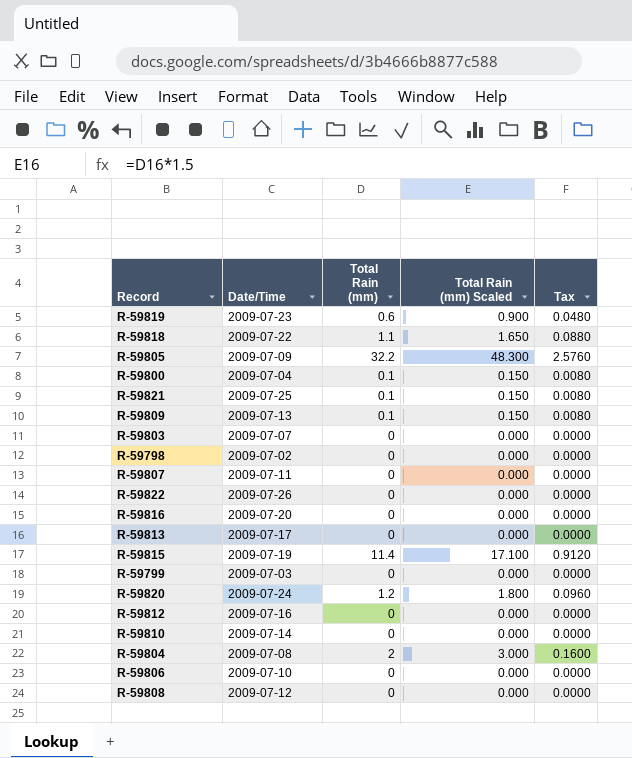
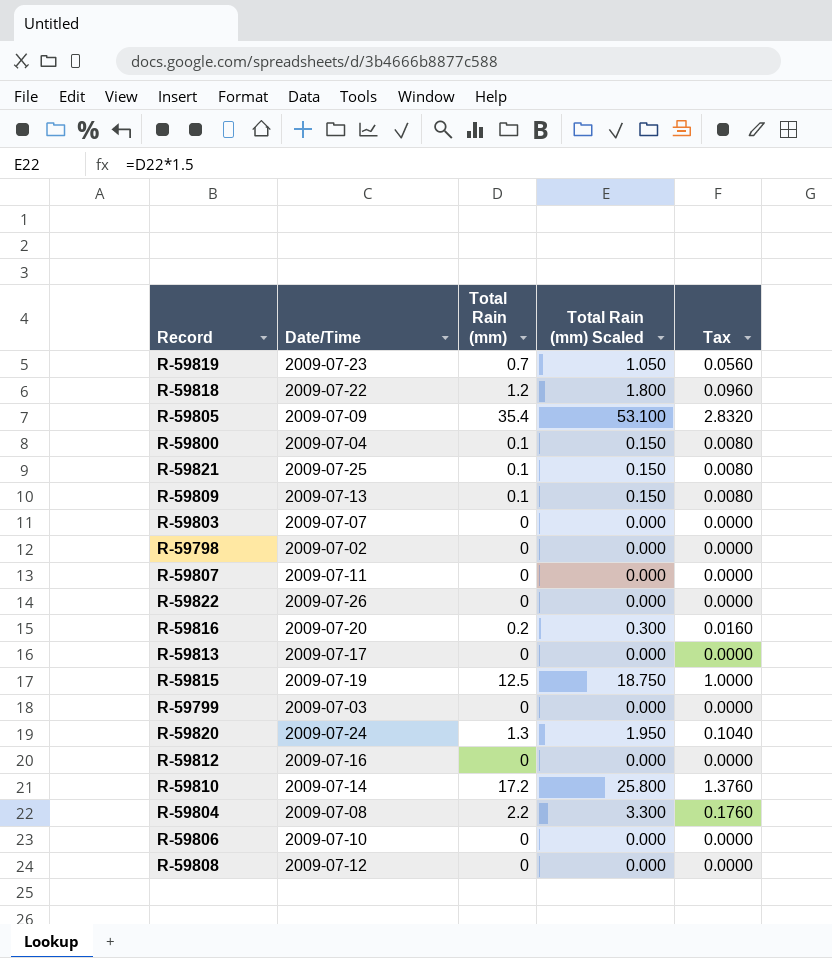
R-59819 | Total Rain (mm): 0.6 -> 0.7
R-59819 | Total Rain (mm) Scaled: 0.900 -> 1.050
R-59819 | Tax: 0.0480 -> 0.0560
R-59818 | Total Rain (mm): 1.1 -> 1.2
R-59818 | Total Rain (mm) Scaled: 1.650 -> 1.800
R-59818 | Tax: 0.0880 -> 0.0960
R-59805 | Total Rain (mm): 32.2 -> 35.4
R-59805 | Total Rain (mm) Scaled: 48.300 -> 53.100
R-59805 | Tax: 2.5760 -> 2.8320
R-59816 | Total Rain (mm): 0 -> 0.2
R-59816 | Total Rain (mm) Scaled: 0.000 -> 0.300
R-59816 | Tax: 0.0000 -> 0.0160
R-59815 | Total Rain (mm): 11.4 -> 12.5
R-59815 | Total Rain (mm) Scaled: 17.100 -> 18.750
R-59815 | Tax: 0.9120 -> 1.0000
R-59820 | Total Rain (mm): 1.2 -> 1.3
R-59820 | Total Rain (mm) Scaled: 1.800 -> 1.950
R-59820 | Tax: 0.0960 -> 0.1040
R-59810 | Total Rain (mm): 0 -> 17.2
R-59810 | Total Rain (mm) Scaled: 0.000 -> 25.800
R-59810 | Tax: 0.0000 -> 1.3760
R-59804 | Total Rain (mm): 2 -> 2.2
R-59804 | Total Rain (mm) Scaled: 3.000 -> 3.300
R-59804 | Tax: 0.1600 -> 0.1760

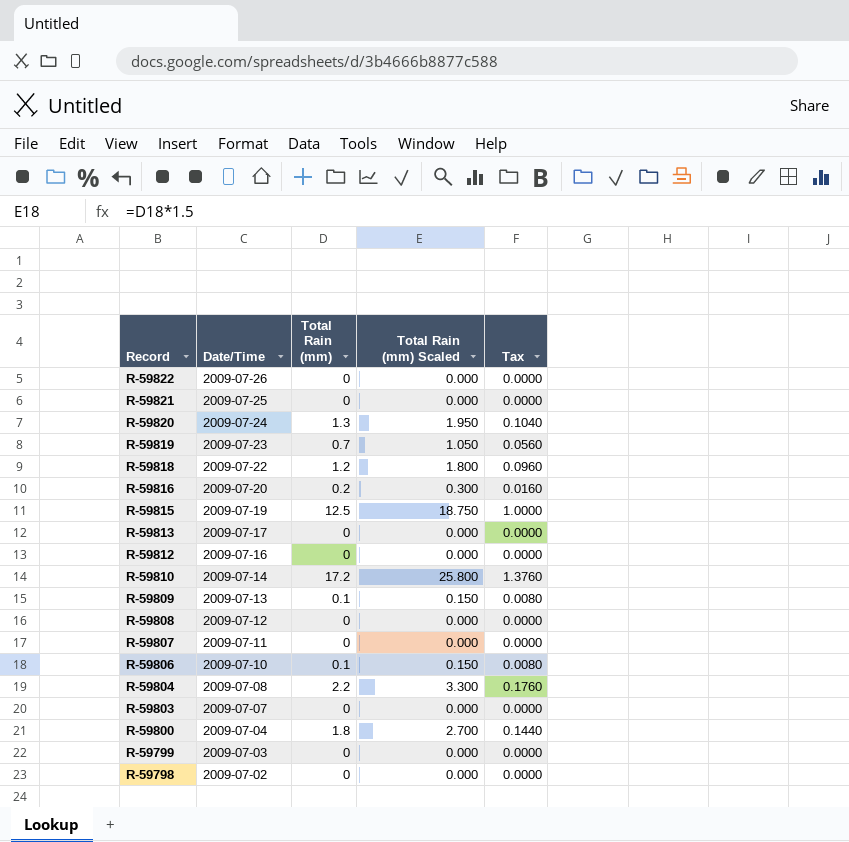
row order: none -> Record descending
row R-59805: 2009-07-09 | 35.4 | 53.100 | 2.8320 -> none
R-59821 | Total Rain (mm): 0.1 -> 0
R-59821 | Total Rain (mm) Scaled: 0.150 -> 0.000
R-59821 | Tax: 0.0080 -> 0.0000
R-59806 | Total Rain (mm): 0 -> 0.1
R-59806 | Total Rain (mm) Scaled: 0.000 -> 0.150
R-59806 | Tax: 0.0000 -> 0.0080
R-59800 | Total Rain (mm): 0.1 -> 1.8
R-59800 | Total Rain (mm) Scaled: 0.150 -> 2.700
R-59800 | Tax: 0.0080 -> 0.1440

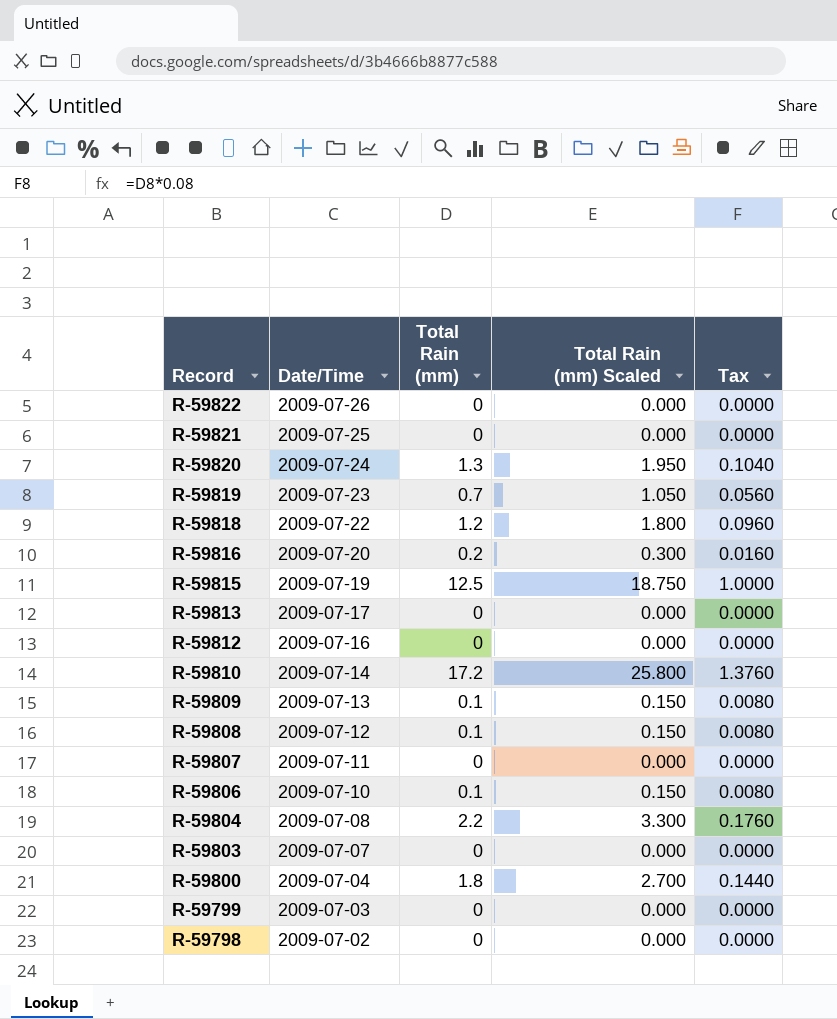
R-59808 | Total Rain (mm): 0 -> 0.1
R-59808 | Total Rain (mm) Scaled: 0.000 -> 0.150
R-59808 | Tax: 0.0000 -> 0.0080

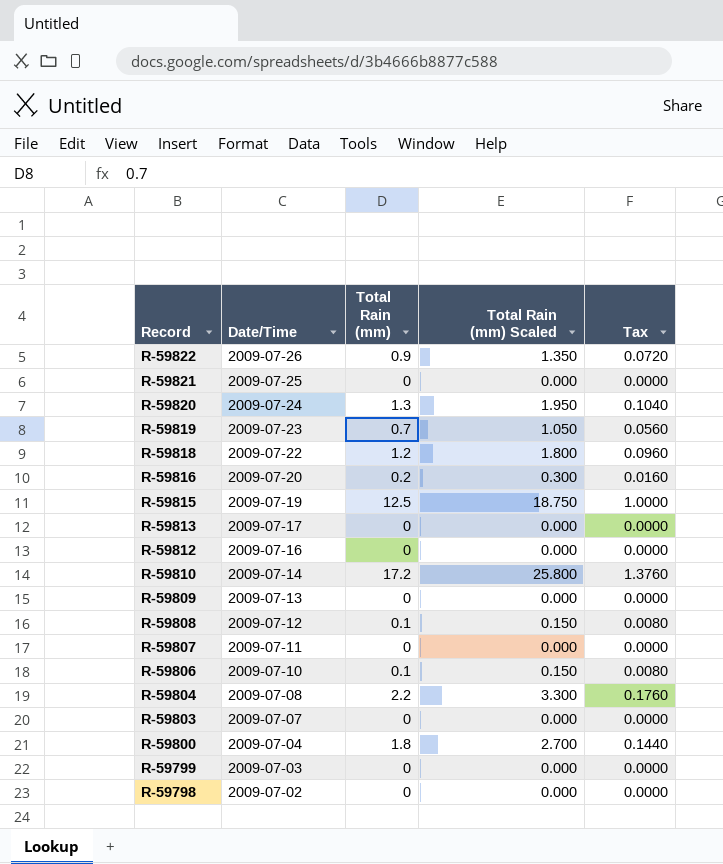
R-59822 | Total Rain (mm): 0 -> 0.9
R-59822 | Total Rain (mm) Scaled: 0.000 -> 1.350
R-59822 | Tax: 0.0000 -> 0.0720
R-59809 | Total Rain (mm): 0.1 -> 0
R-59809 | Total Rain (mm) Scaled: 0.150 -> 0.000
R-59809 | Tax: 0.0080 -> 0.0000

